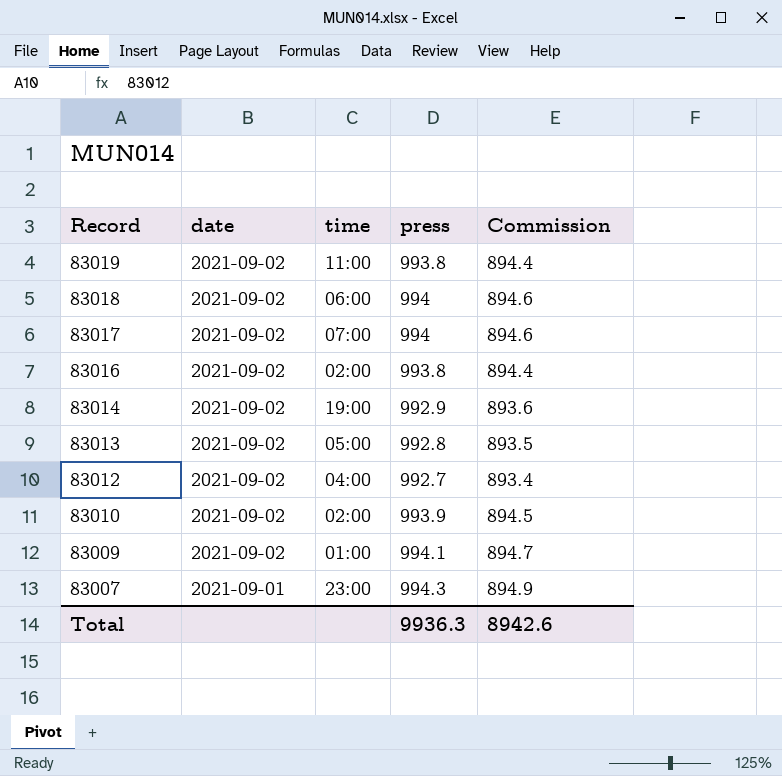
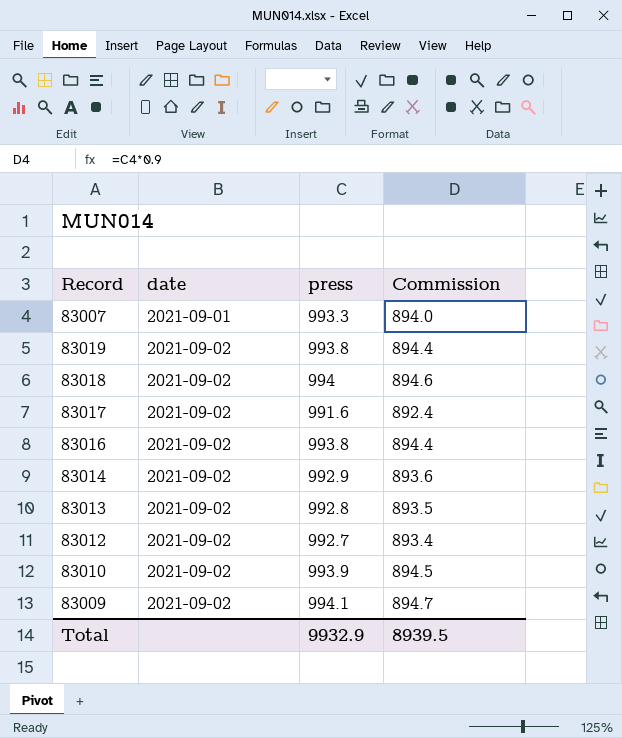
row order: Record descending -> date ascending
column time | position: 3 -> none
83007 | press: 994.3 -> 993.3
83007 | Commission: 894.9 -> 894.0
83017 | press: 994 -> 991.6
83017 | Commission: 894.6 -> 892.4
Total | press: 9936.3 -> 9932.9
Total | Commission: 8942.6 -> 8939.5

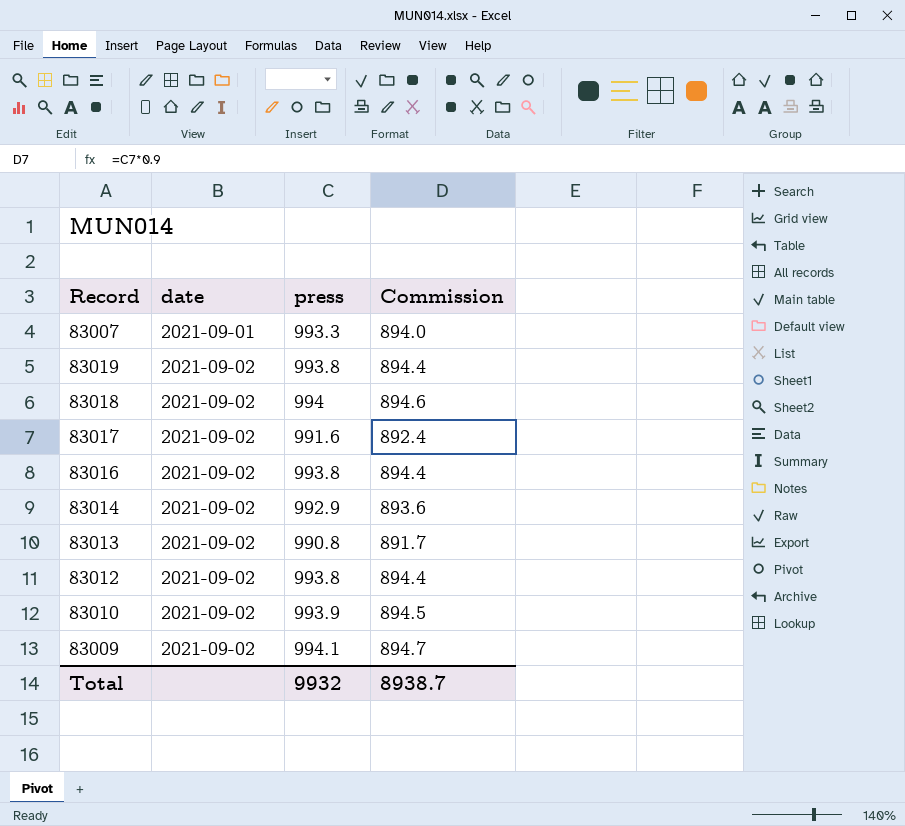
83013 | press: 992.8 -> 990.8
83013 | Commission: 893.5 -> 891.7
83012 | press: 992.7 -> 993.8
83012 | Commission: 893.4 -> 894.4
Total | press: 9932.9 -> 9932
Total | Commission: 8939.5 -> 8938.7

